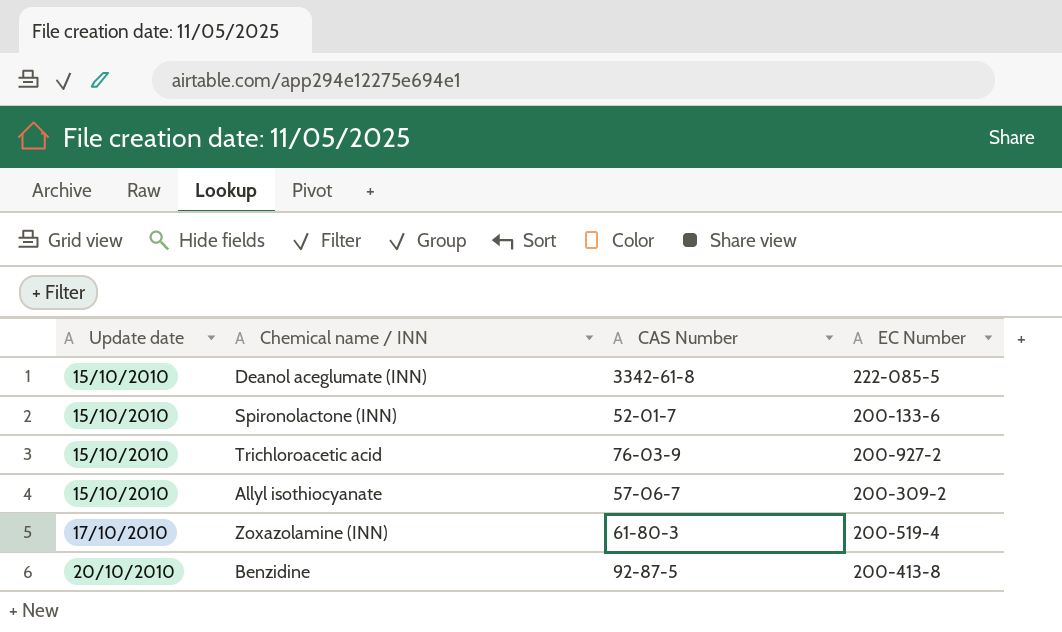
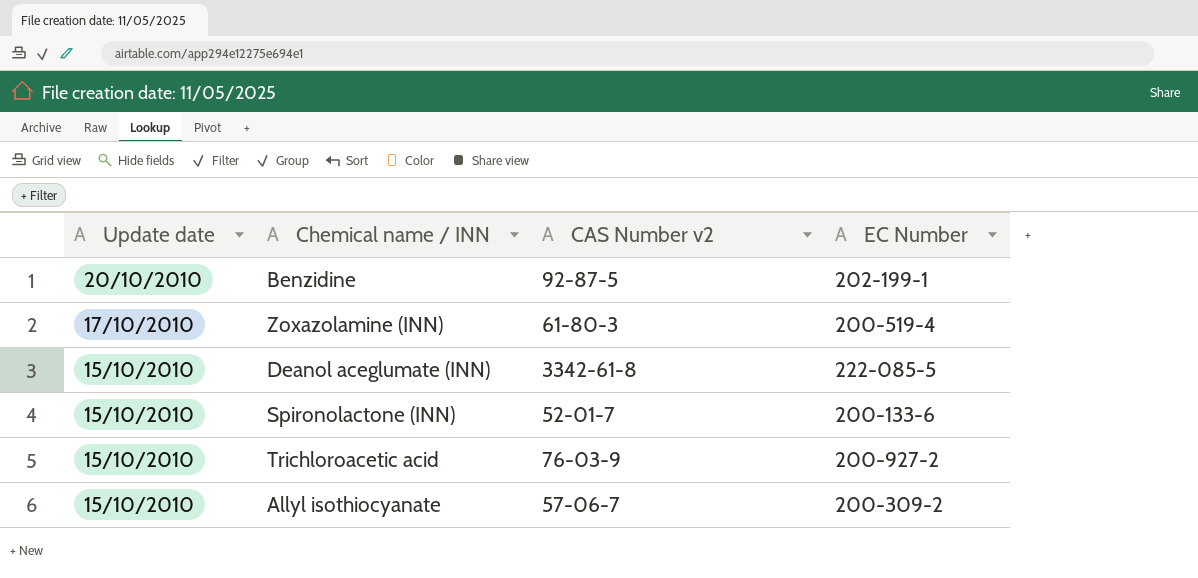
row order: Update date ascending -> Update date descending
column name: CAS Number -> CAS Number v2
Benzidine | EC Number: 200-413-8 -> 202-199-1

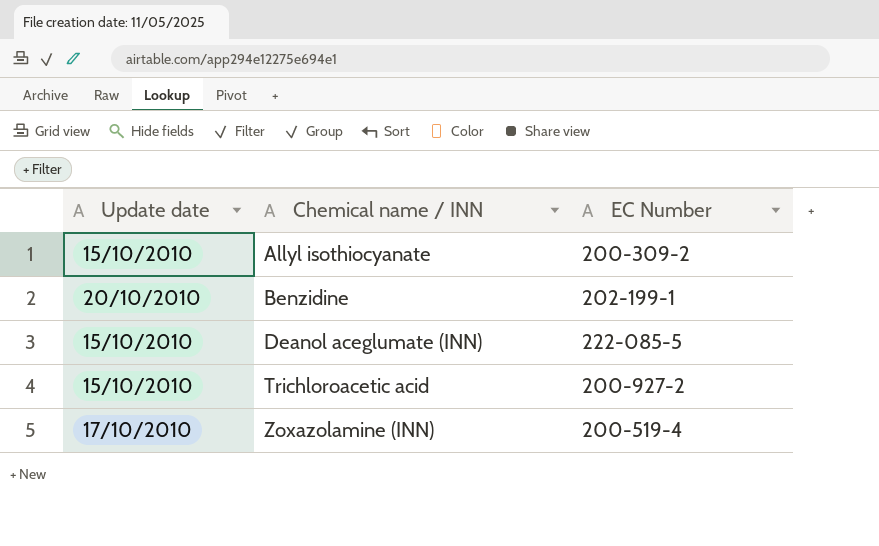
row order: Update date descending -> Chemical name / INN ascending
column CAS Number v2 | position: 3 -> none
row Spironolactone (INN): 15/10/2010 | 52-01-7 | 200-133-6 -> none

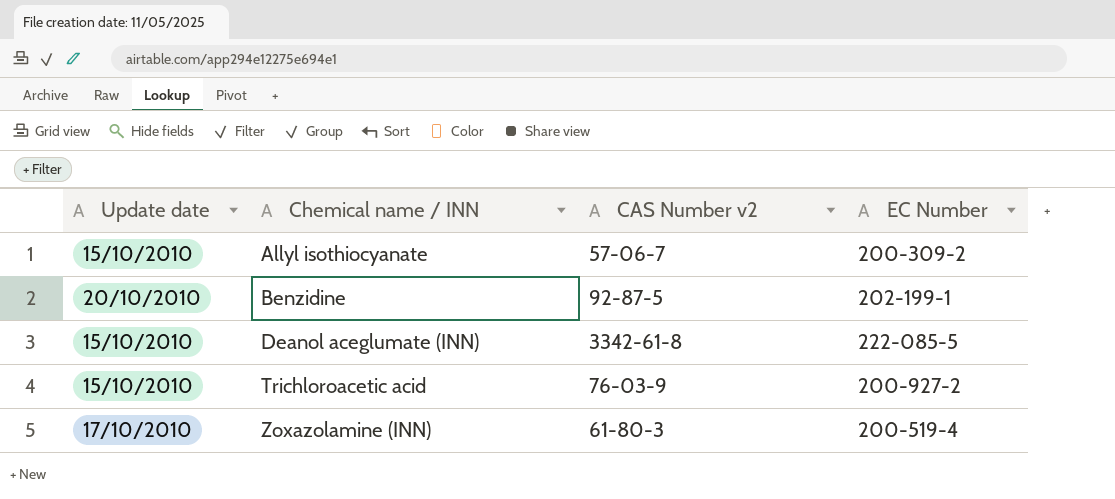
column CAS Number v2 | position: none -> 3

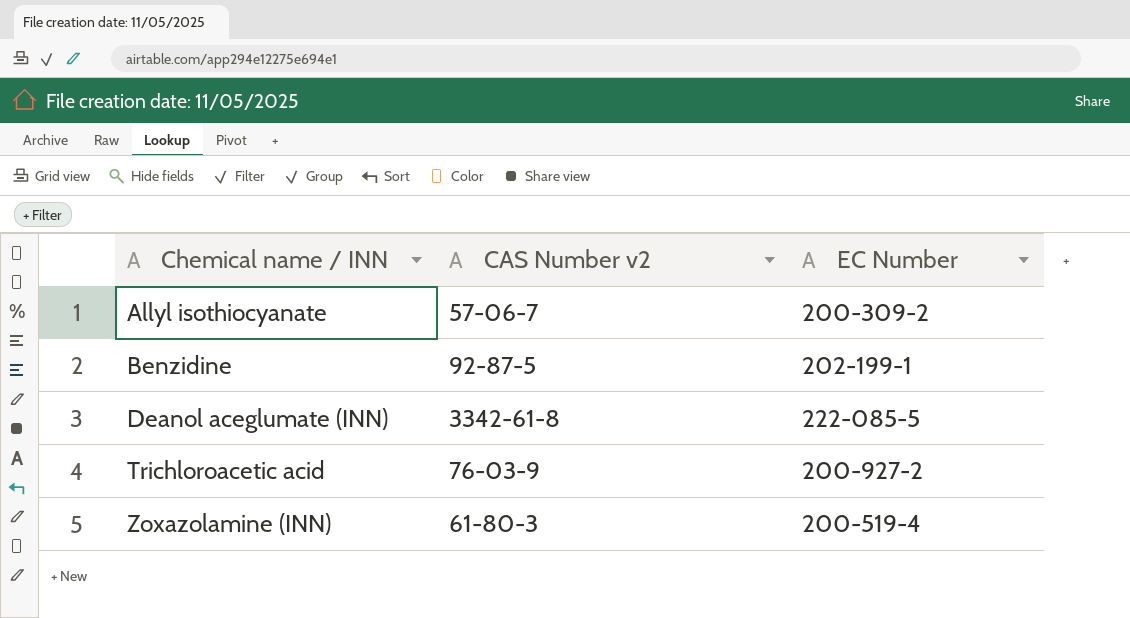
column Update date | position: 1 -> none

